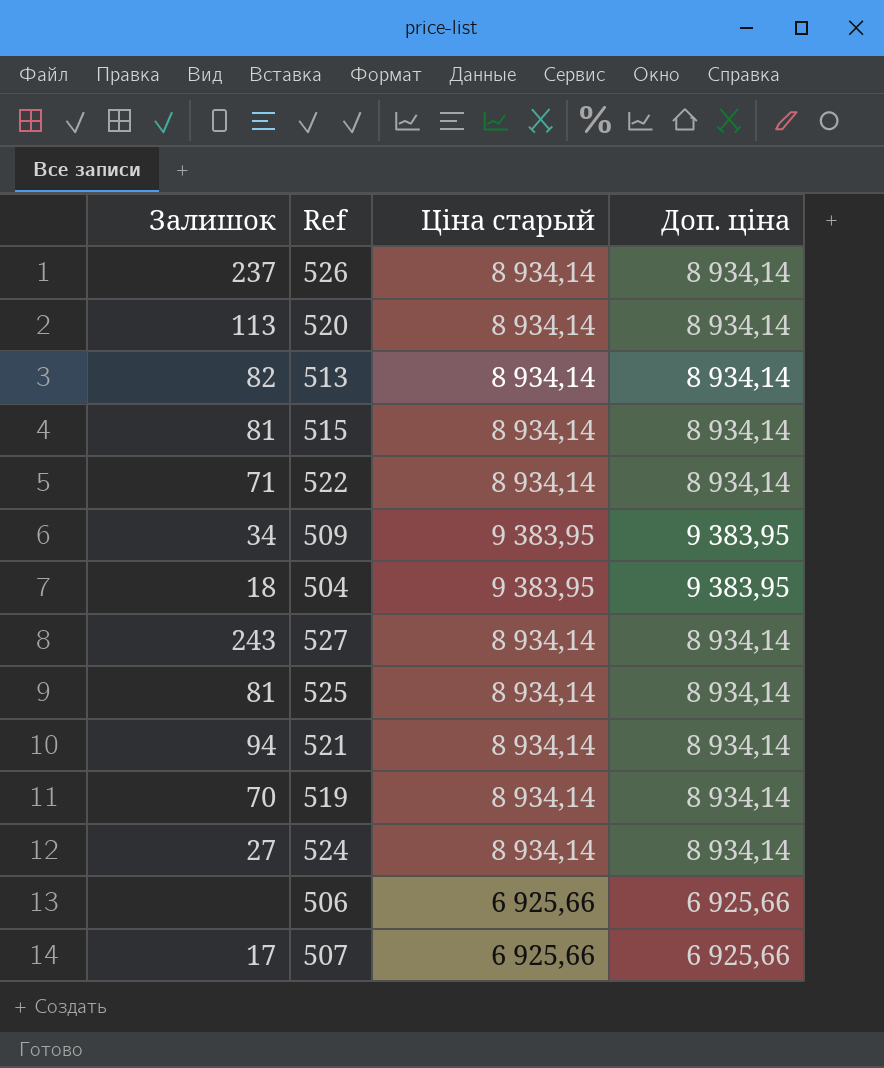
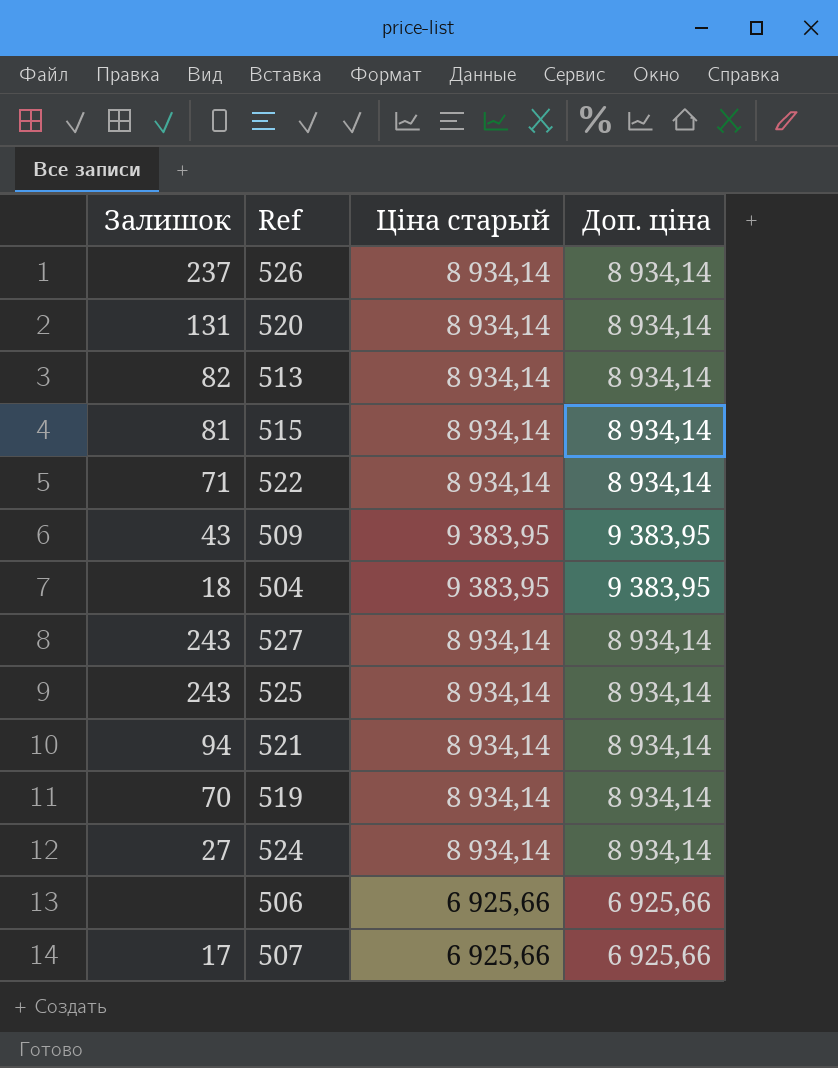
520 | Залишок: 113 -> 131
509 | Залишок: 34 -> 43
525 | Залишок: 81 -> 243

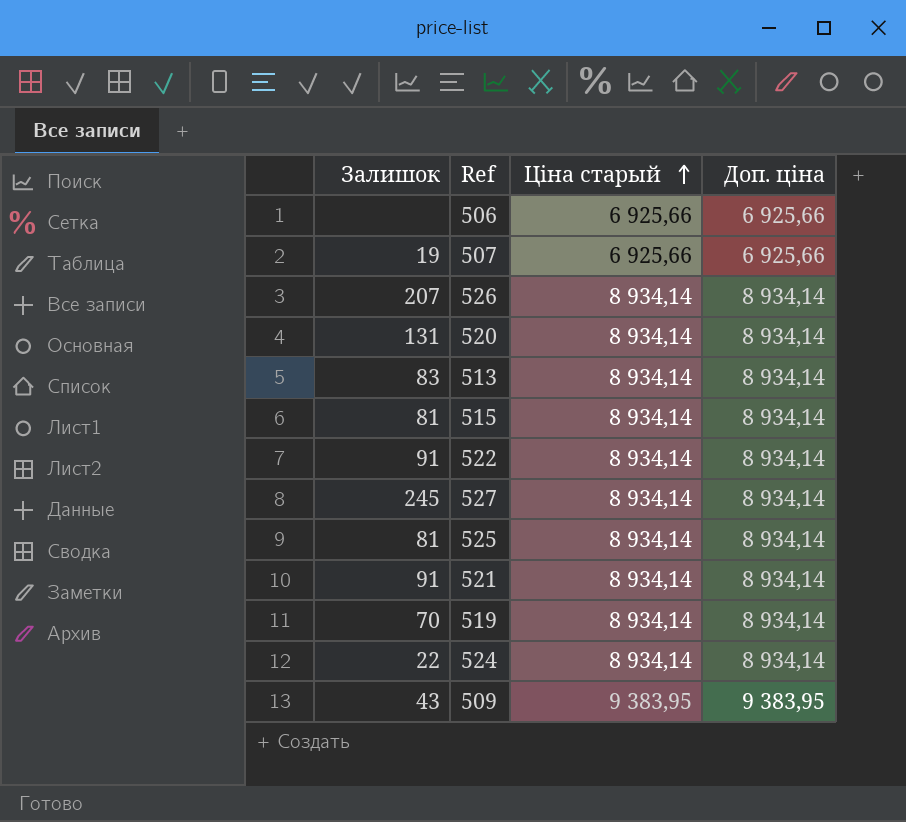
row order: none -> Ціна старый ascending
row 504: 18 | 9 383,95 | 9 383,95 -> none
507 | Залишок: 17 -> 19
526 | Залишок: 237 -> 207
513 | Залишок: 82 -> 83
522 | Залишок: 71 -> 91
527 | Залишок: 243 -> 245
525 | Залишок: 243 -> 81
521 | Залишок: 94 -> 91
524 | Залишок: 27 -> 22

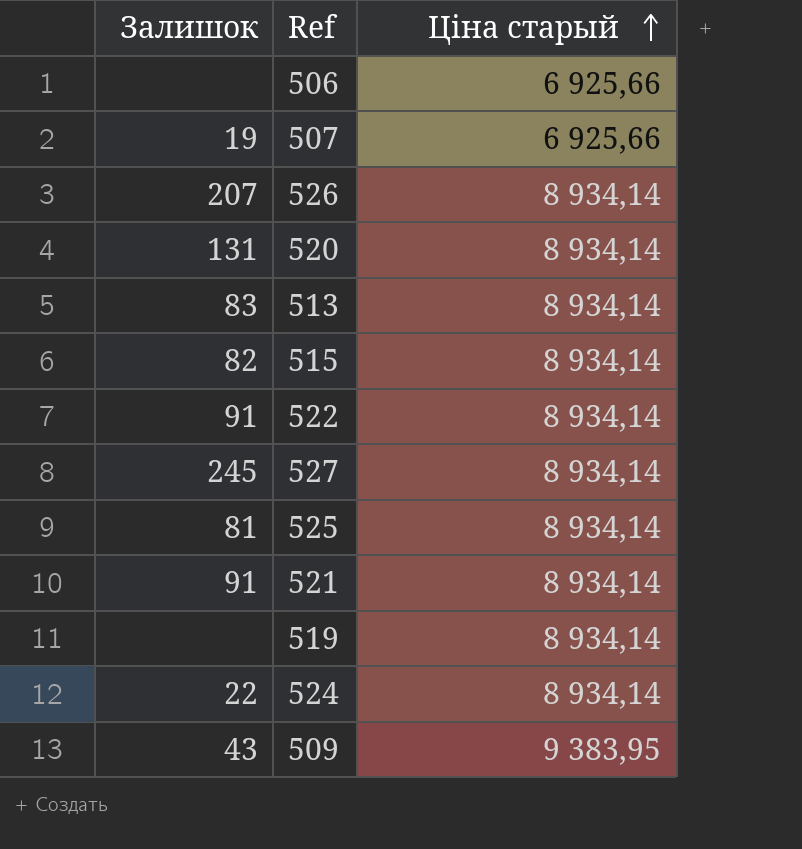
column Доп. ціна | position: 4 -> none
515 | Залишок: 81 -> 82
519 | Залишок: 70 -> none

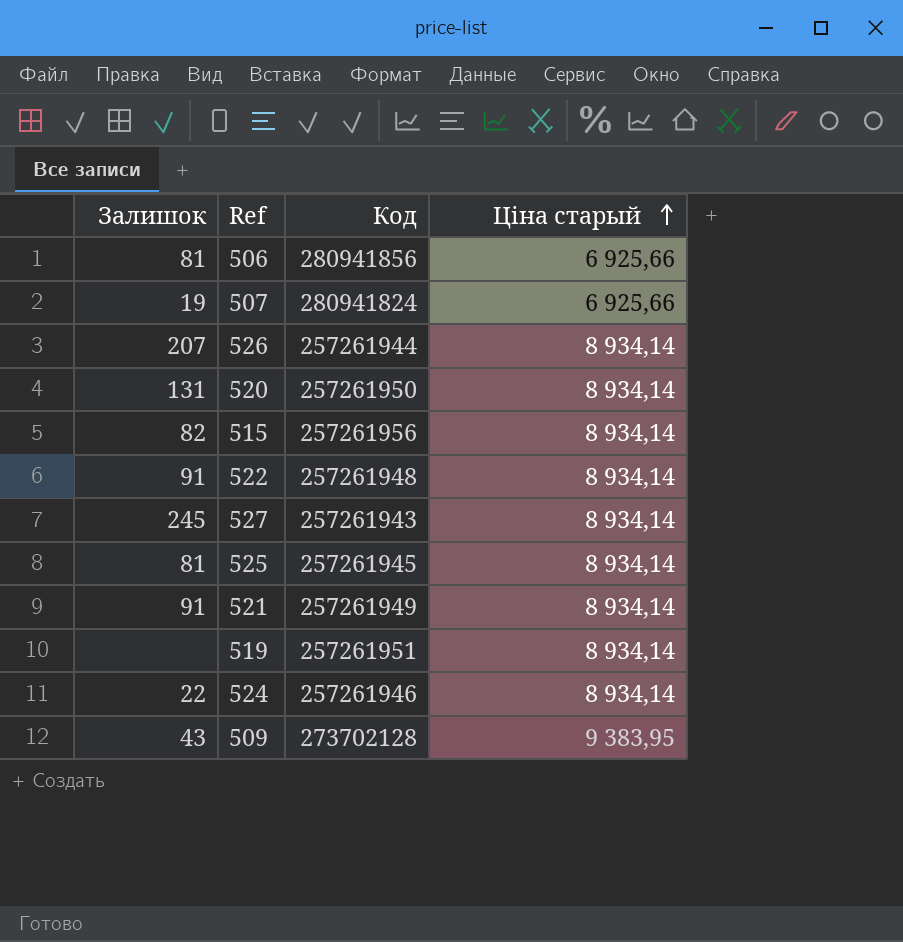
column Код | position: none -> 3
row 513: 83 | 8 934,14 -> none
506 | Залишок: none -> 81

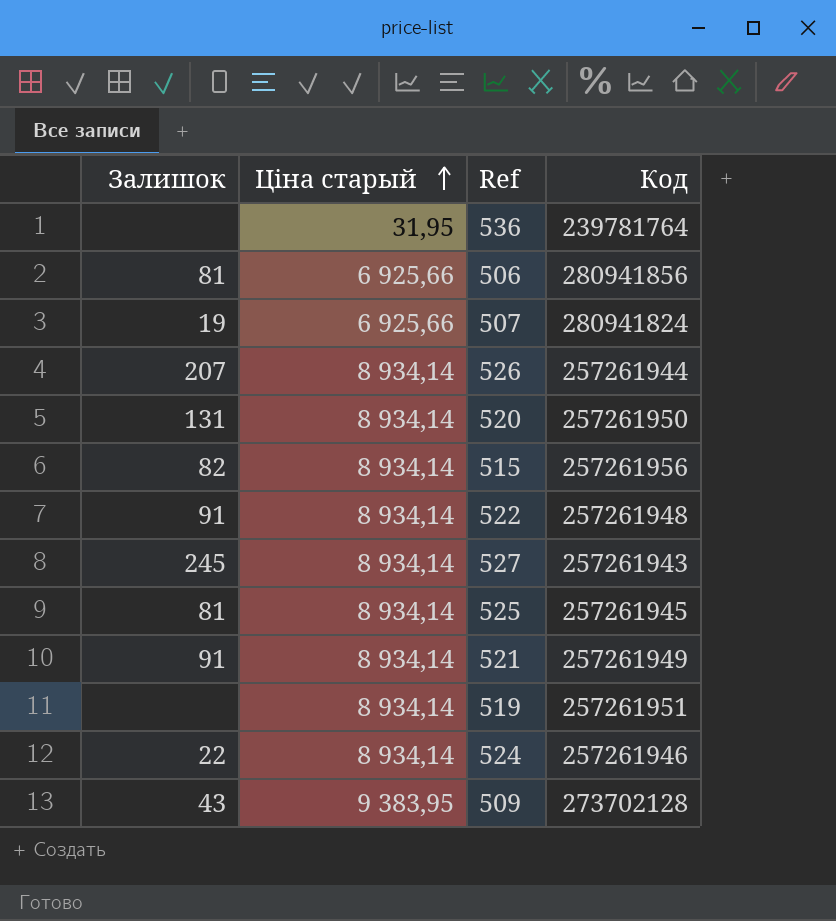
column Ціна старый | position: 4 -> 2
row 536: none -> none | 31,95 | 239781764

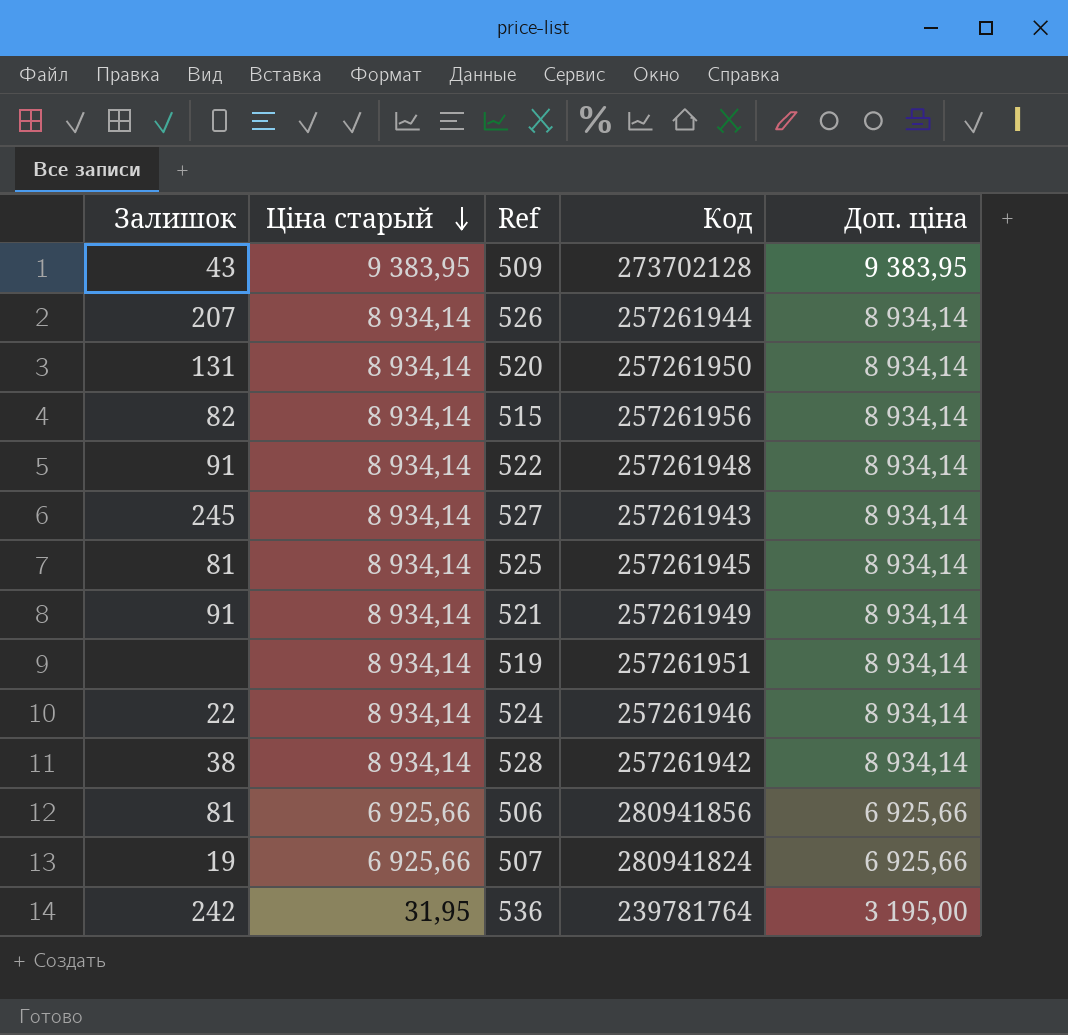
row order: Ціна старый ascending -> Ціна старый descending
column Доп. ціна | position: none -> 5
row 528: none -> 38 | 8 934,14 | 257261942 | 8 934,14
536 | Залишок: none -> 242

